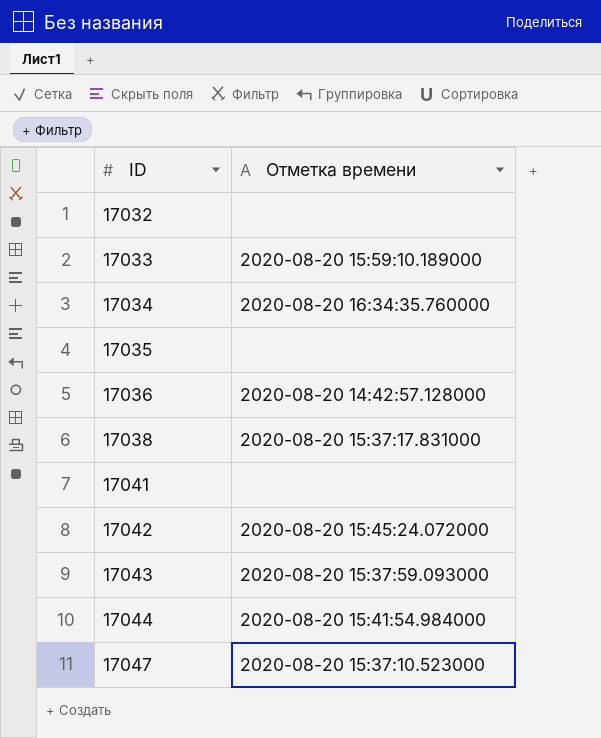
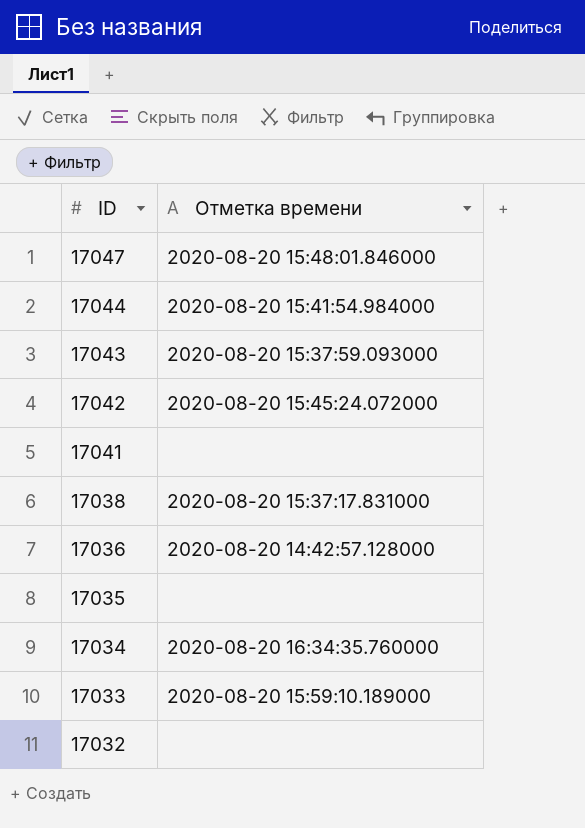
row order: ID ascending -> ID descending
17047 | Отметка времени: 2020-08-20 15:37:10.523000 -> 2020-08-20 15:48:01.846000

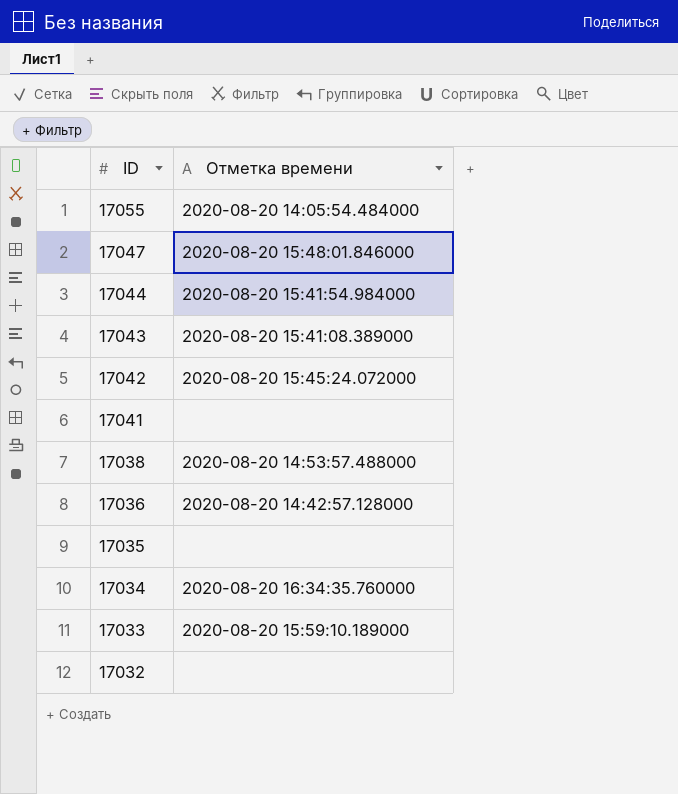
row 17055: none -> 2020-08-20 14:05:54.484000
17043 | Отметка времени: 2020-08-20 15:37:59.093000 -> 2020-08-20 15:41:08.389000
17038 | Отметка времени: 2020-08-20 15:37:17.831000 -> 2020-08-20 14:53:57.488000

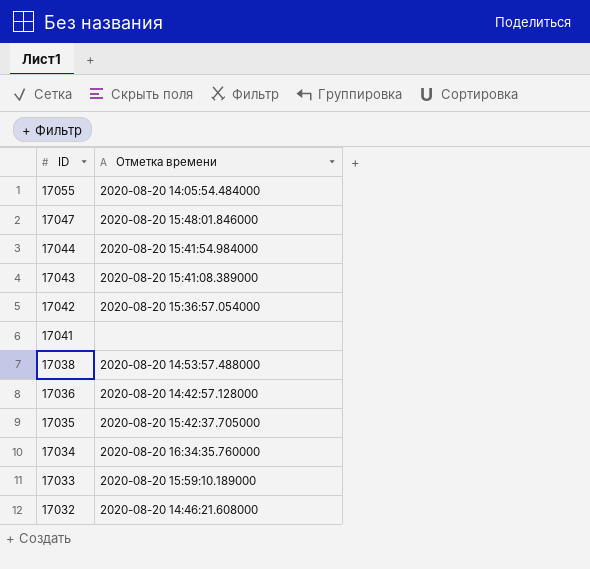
17042 | Отметка времени: 2020-08-20 15:45:24.072000 -> 2020-08-20 15:36:57.054000
17035 | Отметка времени: none -> 2020-08-20 15:42:37.705000
17032 | Отметка времени: none -> 2020-08-20 14:46:21.608000

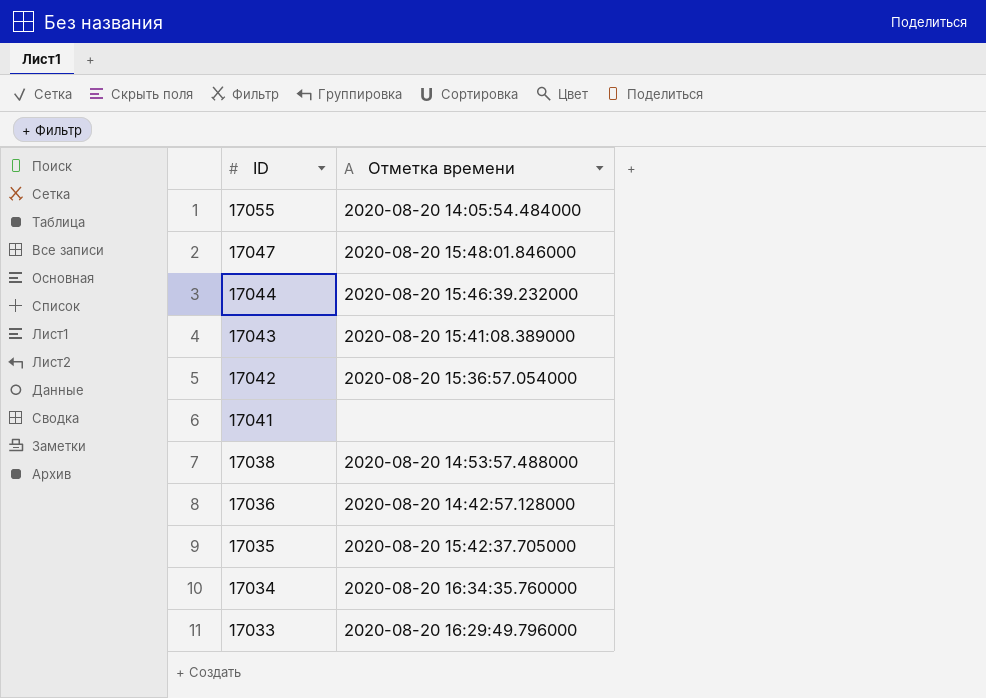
row 17032: 2020-08-20 14:46:21.608000 -> none
17044 | Отметка времени: 2020-08-20 15:41:54.984000 -> 2020-08-20 15:46:39.232000
17033 | Отметка времени: 2020-08-20 15:59:10.189000 -> 2020-08-20 16:29:49.796000

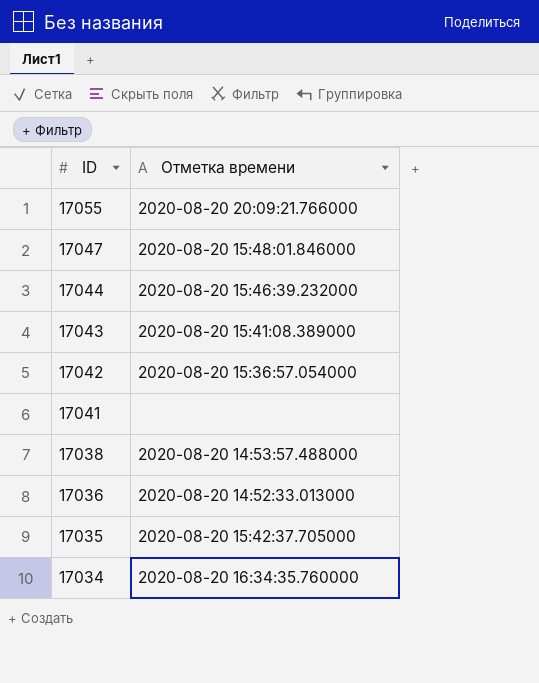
row 17033: 2020-08-20 16:29:49.796000 -> none
17055 | Отметка времени: 2020-08-20 14:05:54.484000 -> 2020-08-20 20:09:21.766000
17036 | Отметка времени: 2020-08-20 14:42:57.128000 -> 2020-08-20 14:52:33.013000

